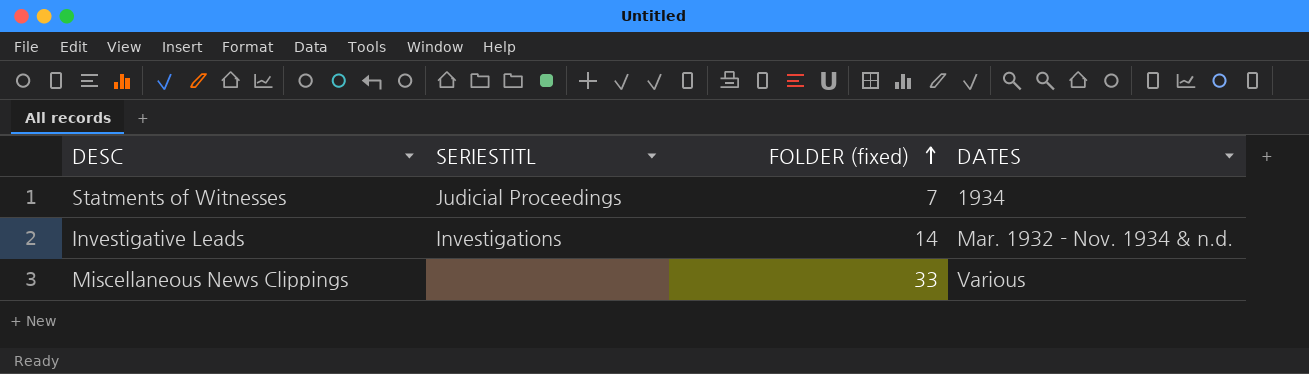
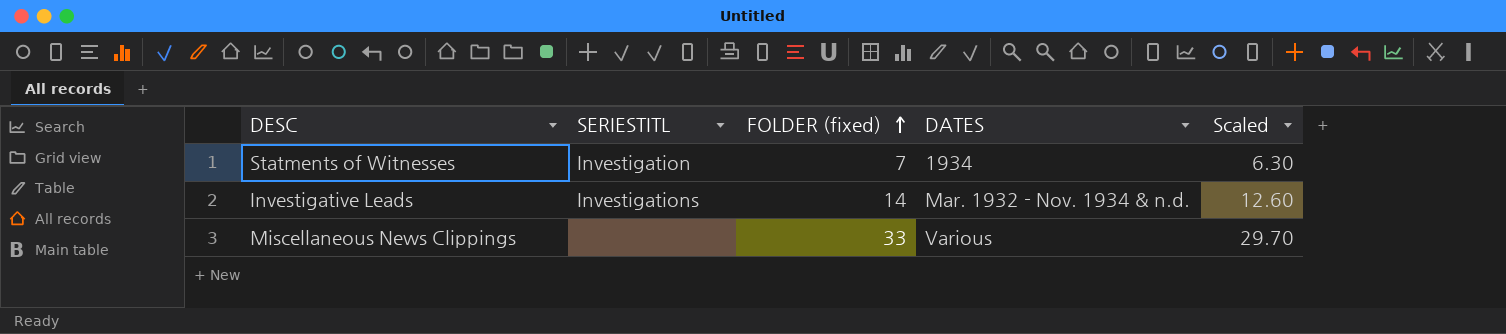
column Scaled | formula: none -> [FOLDER (fixed)] * 0.9
Statments of Witnesses | SERIESTITL: Judicial Proceedings -> Investigation

